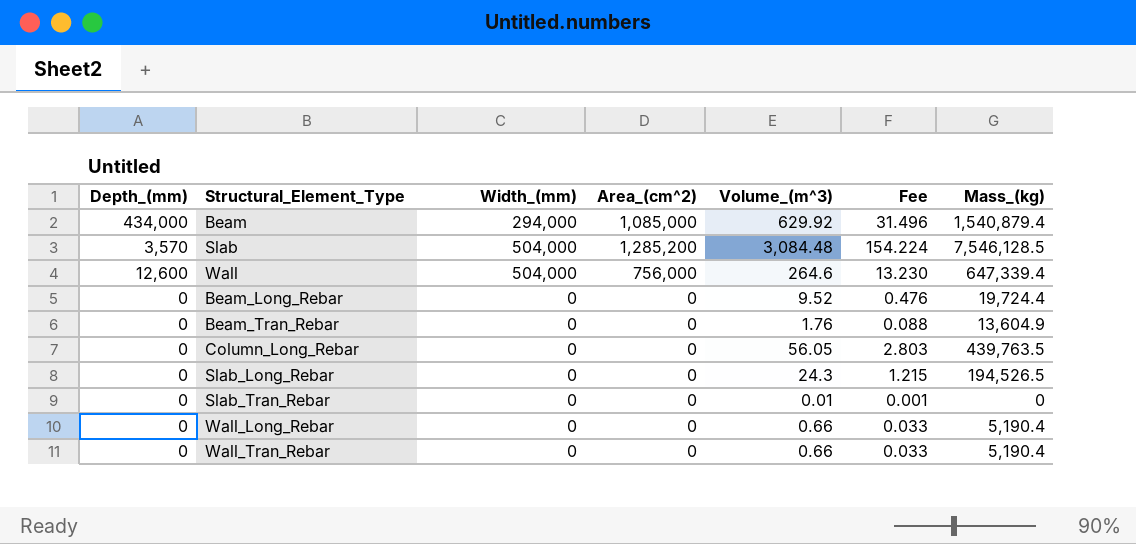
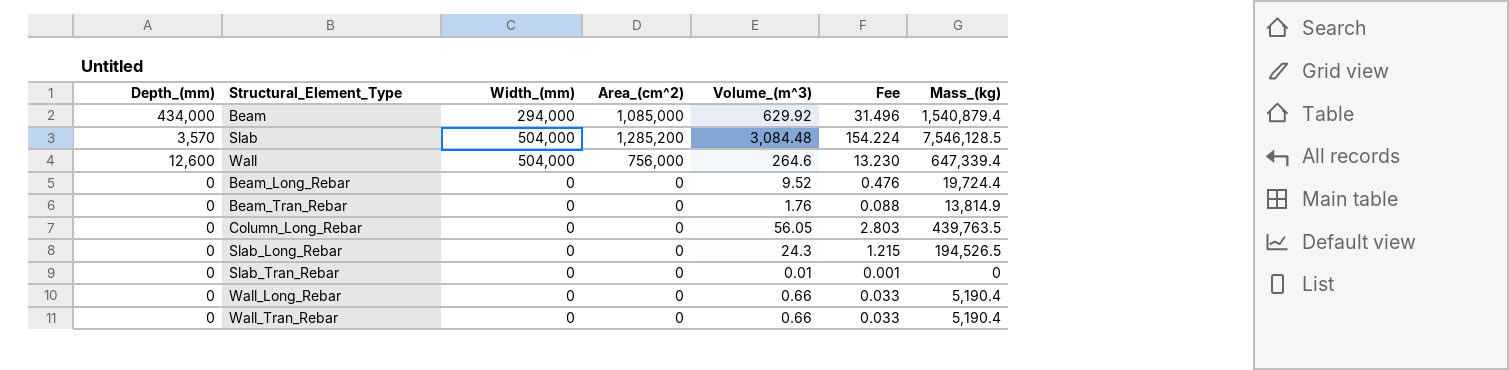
Beam_Tran_Rebar | Mass_(kg): 13,604.9 -> 13,814.9

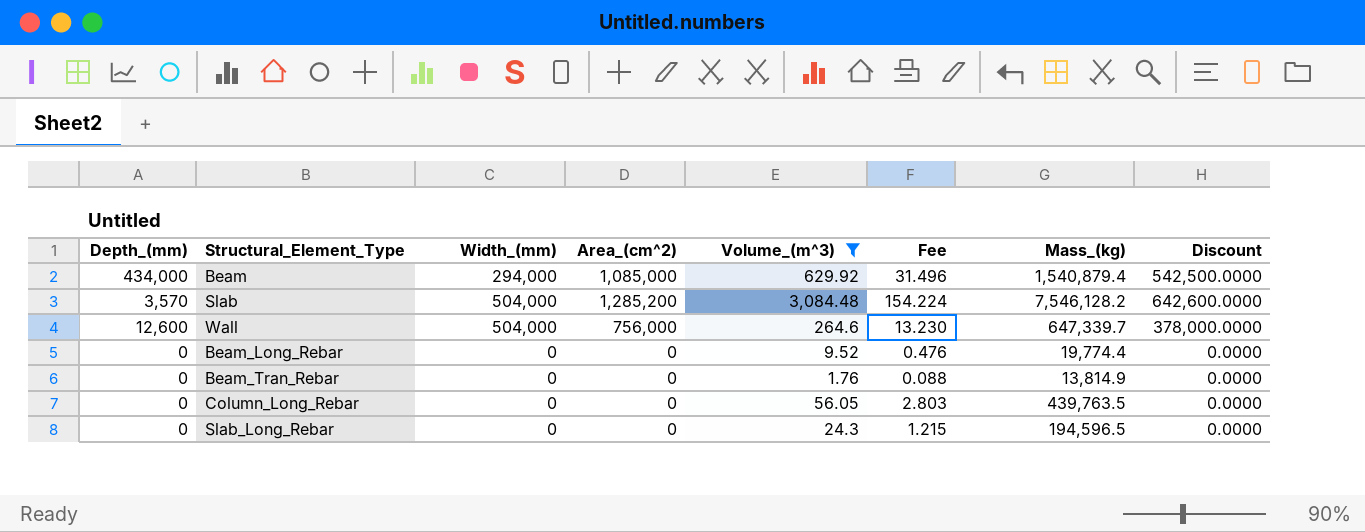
filter: none -> Volume_(m^3) >= 1.76
column Discount | formula: none -> [Area_(cm^2)] * 0.5
Slab | Mass_(kg): 7,546,128.5 -> 7,546,128.2
Wall | Mass_(kg): 647,339.4 -> 647,339.7
Beam_Long_Rebar | Mass_(kg): 19,724.4 -> 19,774.4
Slab_Long_Rebar | Mass_(kg): 194,526.5 -> 194,596.5

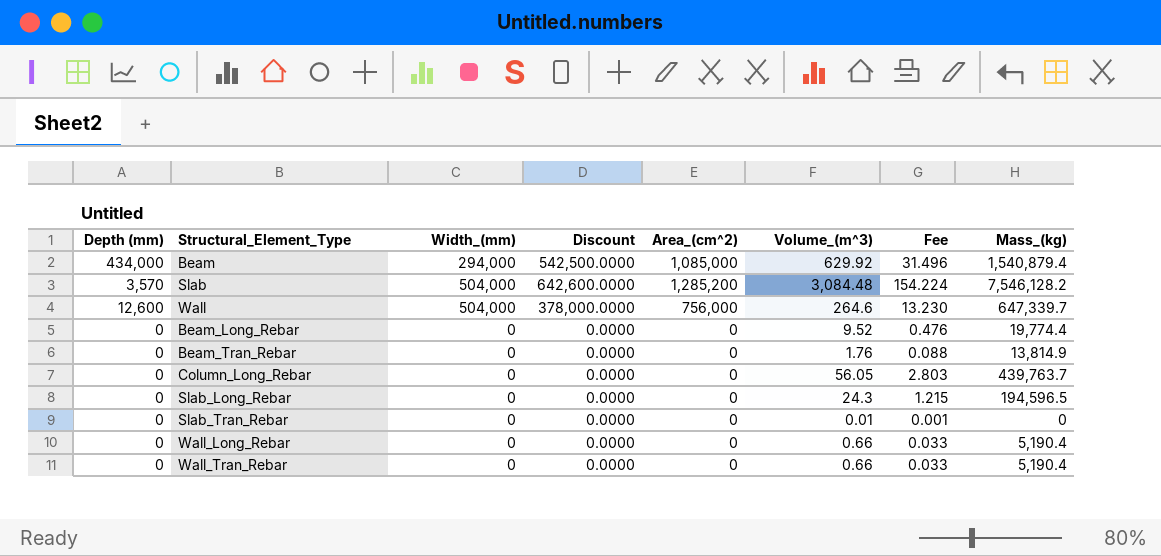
filter: Volume_(m^3) >= 1.76 -> none
column name: Depth_(mm) -> Depth (mm)
column Discount | position: 8 -> 4
Column_Long_Rebar | Mass_(kg): 439,763.5 -> 439,763.7

